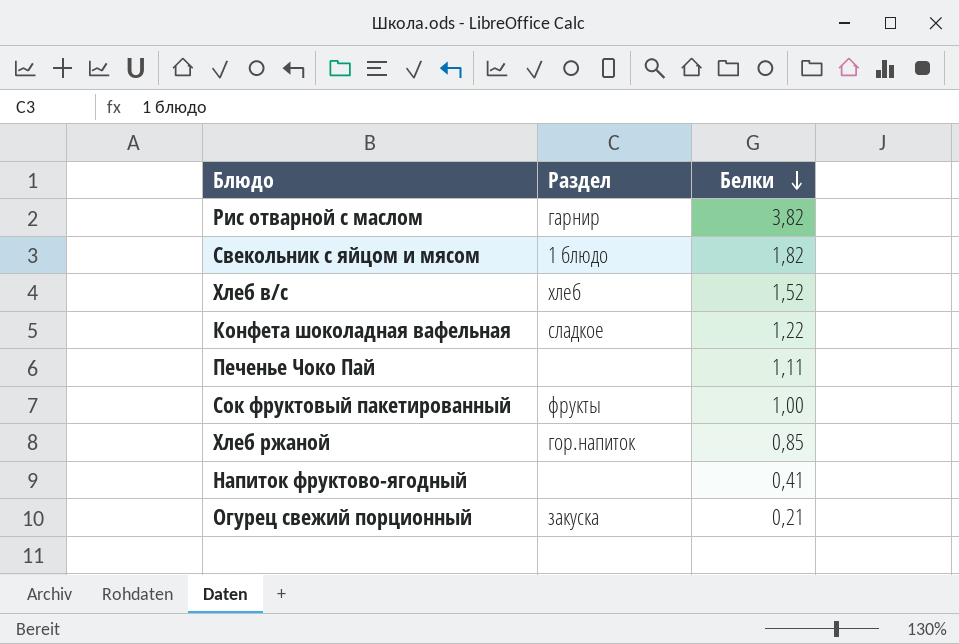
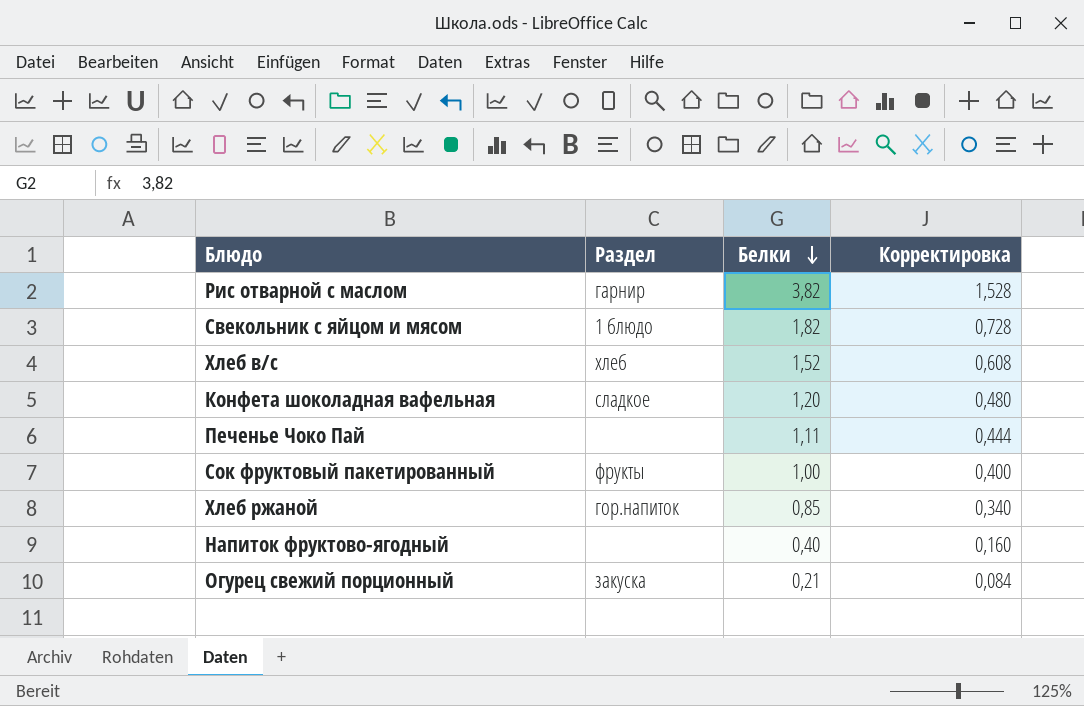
column Корректировка | formula: none -> [Белки] * 0,4
Конфета шоколадная вафельная | Белки: 1,22 -> 1,20
Напиток фруктово-ягодный | Белки: 0,41 -> 0,40

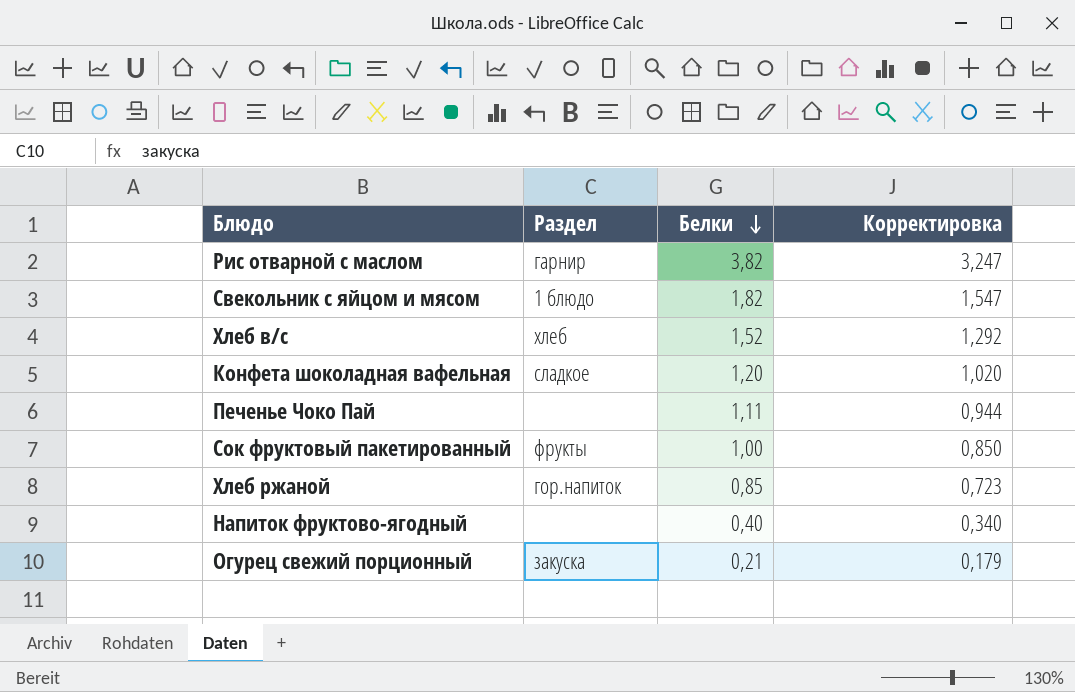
column Корректировка | formula: [Белки] * 0,4 -> [Белки] * 0,85

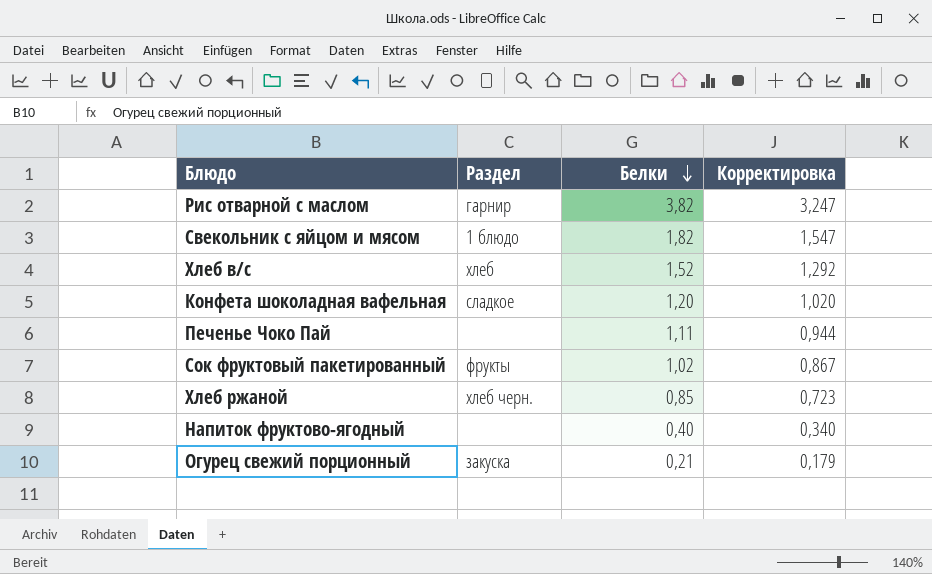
Сок фруктовый пакетированный | Белки: 1,00 -> 1,02
Сок фруктовый пакетированный | Корректировка: 0,850 -> 0,867
Хлеб ржаной | Раздел: гор.напиток -> хлеб черн.

